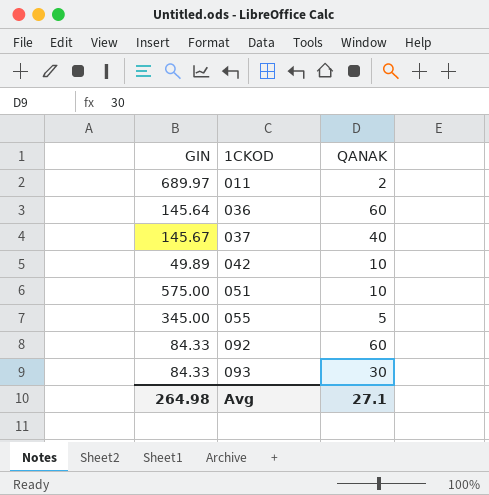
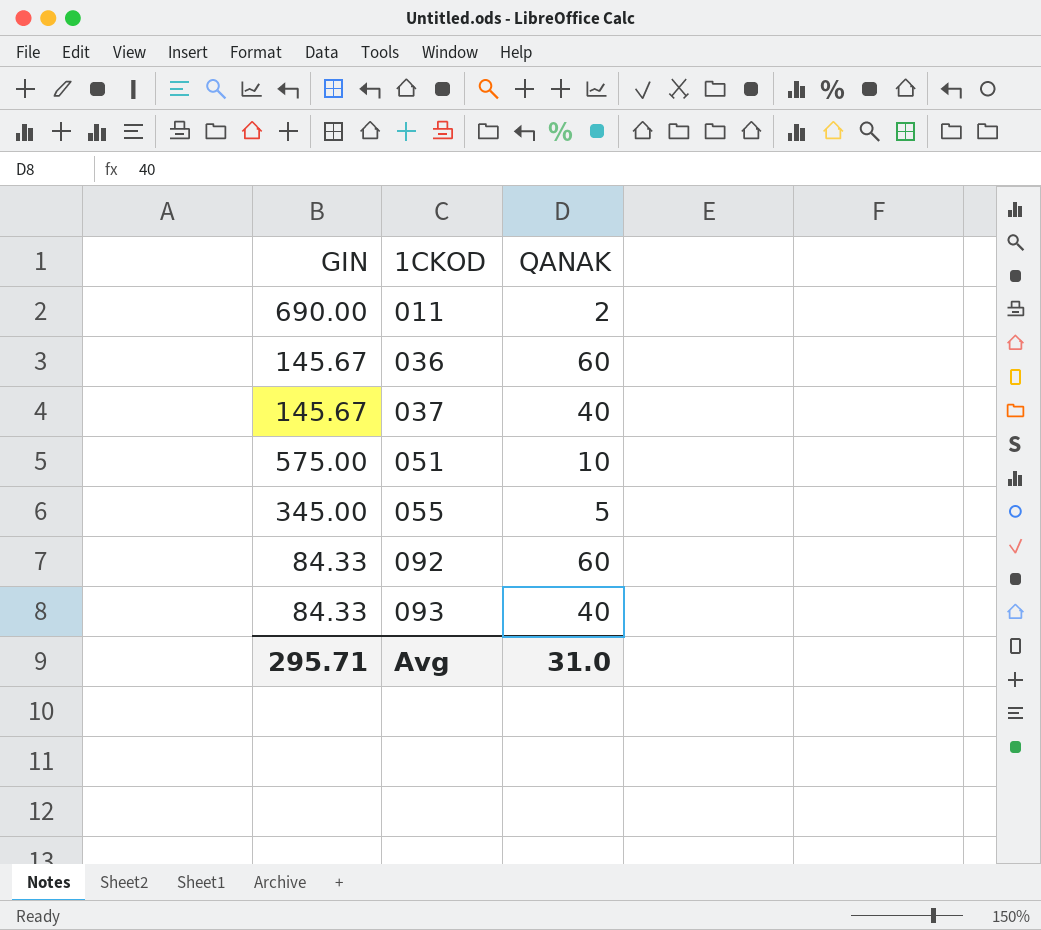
row 042: 49.89 | 10 -> none
011 | GIN: 689.97 -> 690.00
036 | GIN: 145.64 -> 145.67
093 | QANAK: 30 -> 40
Avg | GIN: 264.98 -> 295.71
Avg | QANAK: 27.1 -> 31.0

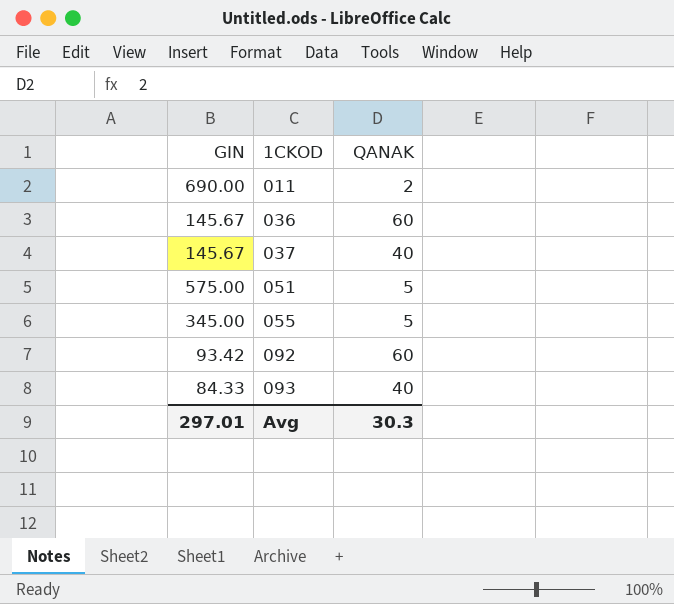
051 | QANAK: 10 -> 5
092 | GIN: 84.33 -> 93.42
Avg | GIN: 295.71 -> 297.01
Avg | QANAK: 31.0 -> 30.3

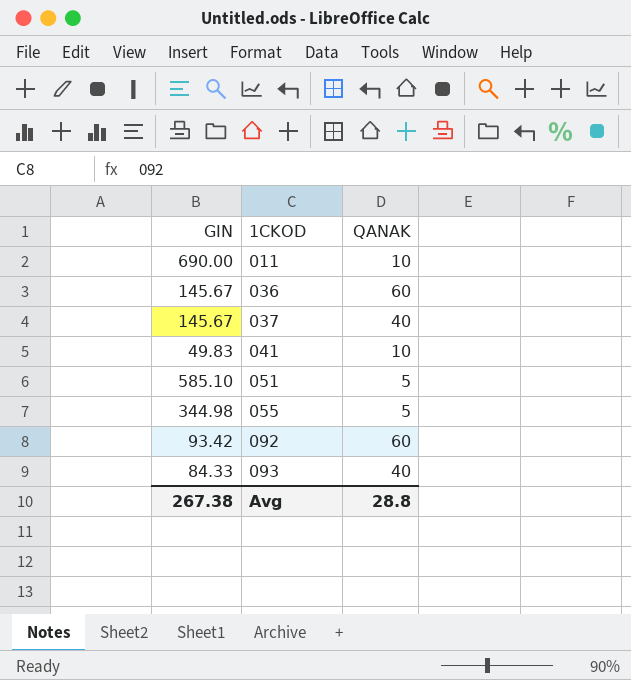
011 | QANAK: 2 -> 10
row 041: none -> 49.83 | 10
051 | GIN: 575.00 -> 585.10
055 | GIN: 345.00 -> 344.98
Avg | GIN: 297.01 -> 267.38
Avg | QANAK: 30.3 -> 28.8

